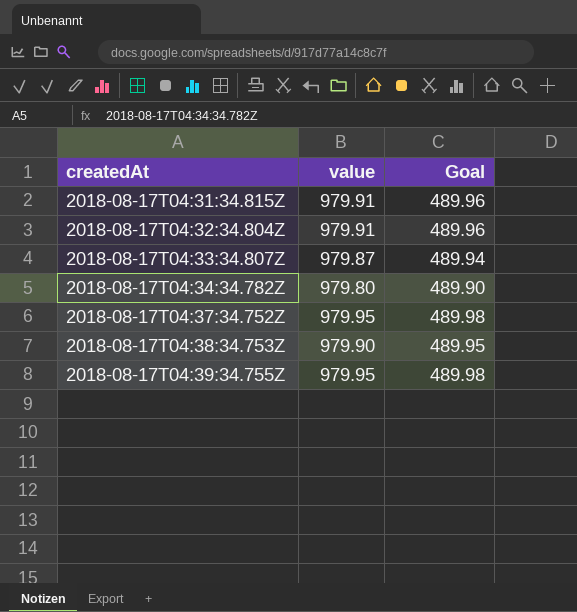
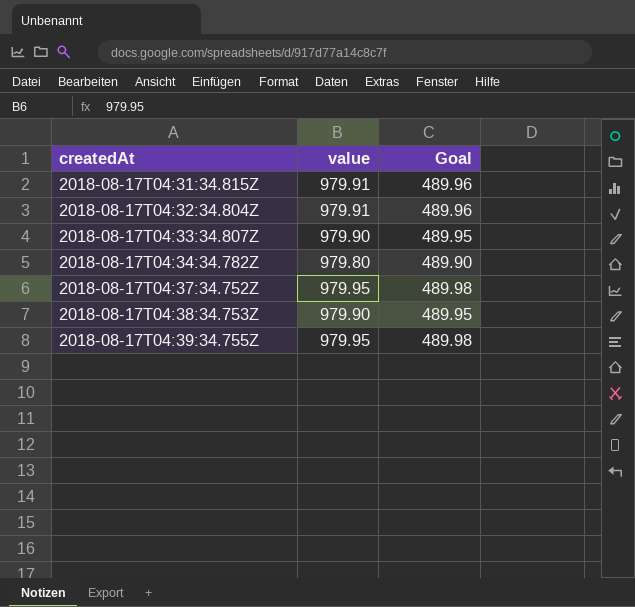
2018-08-17T04:33:34.807Z | value: 979.87 -> 979.90
2018-08-17T04:33:34.807Z | Goal: 489.94 -> 489.95

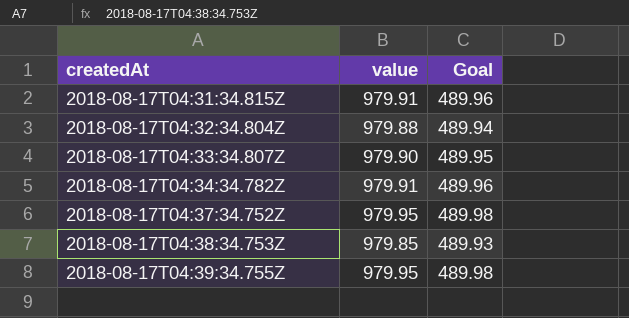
2018-08-17T04:32:34.804Z | value: 979.91 -> 979.88
2018-08-17T04:32:34.804Z | Goal: 489.96 -> 489.94
2018-08-17T04:34:34.782Z | value: 979.80 -> 979.91
2018-08-17T04:34:34.782Z | Goal: 489.90 -> 489.96
2018-08-17T04:38:34.753Z | value: 979.90 -> 979.85
2018-08-17T04:38:34.753Z | Goal: 489.95 -> 489.93

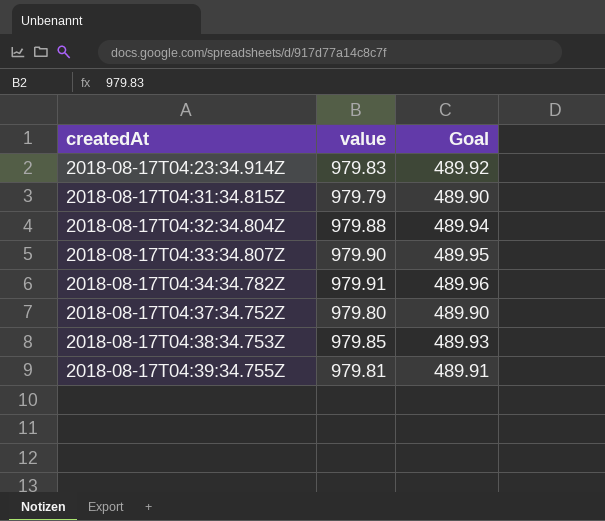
row 2018-08-17T04:23:34.914Z: none -> 979.83 | 489.92
2018-08-17T04:31:34.815Z | value: 979.91 -> 979.79
2018-08-17T04:31:34.815Z | Goal: 489.96 -> 489.90
2018-08-17T04:37:34.752Z | value: 979.95 -> 979.80
2018-08-17T04:37:34.752Z | Goal: 489.98 -> 489.90
2018-08-17T04:39:34.755Z | value: 979.95 -> 979.81
2018-08-17T04:39:34.755Z | Goal: 489.98 -> 489.91

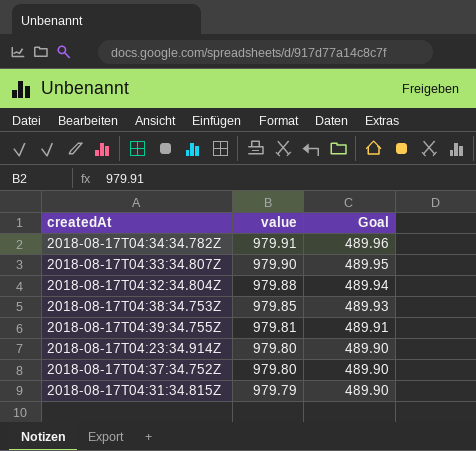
row order: createdAt ascending -> value descending
2018-08-17T04:23:34.914Z | value: 979.83 -> 979.80
2018-08-17T04:23:34.914Z | Goal: 489.92 -> 489.90

